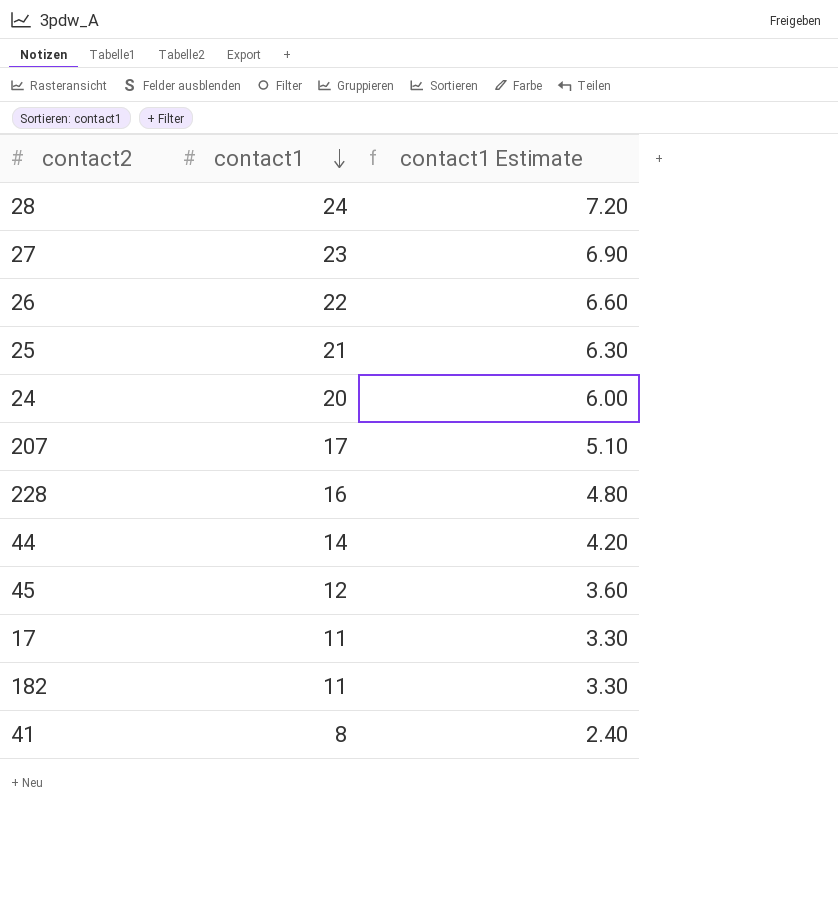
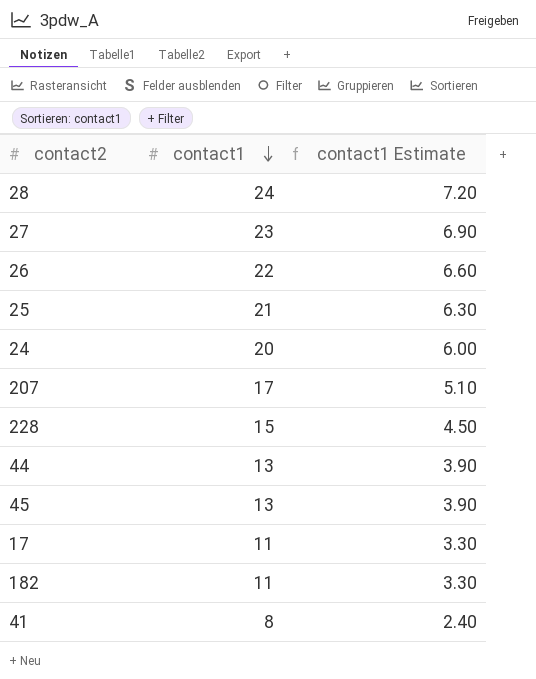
228 | contact1: 16 -> 15
228 | contact1 Estimate: 4.80 -> 4.50
44 | contact1: 14 -> 13
44 | contact1 Estimate: 4.20 -> 3.90
45 | contact1: 12 -> 13
45 | contact1 Estimate: 3.60 -> 3.90

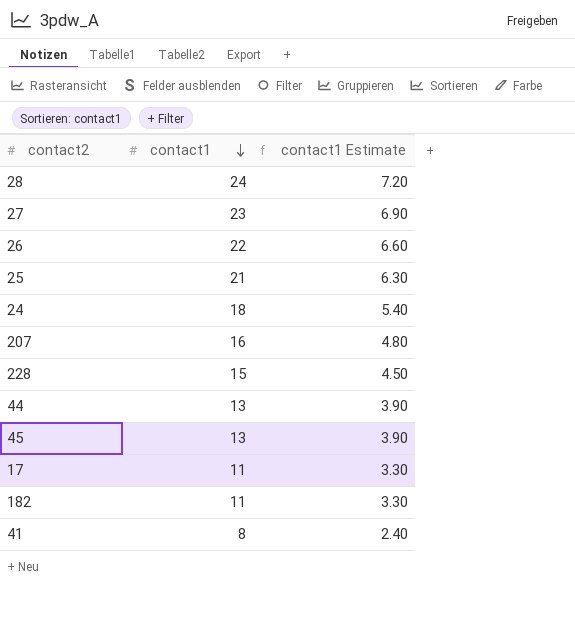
24 | contact1: 20 -> 18
24 | contact1 Estimate: 6.00 -> 5.40
207 | contact1: 17 -> 16
207 | contact1 Estimate: 5.10 -> 4.80

